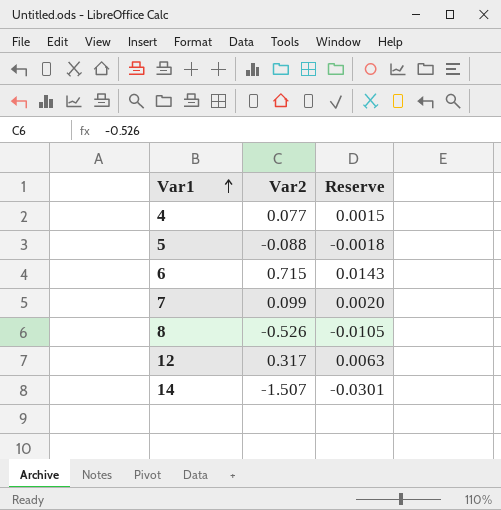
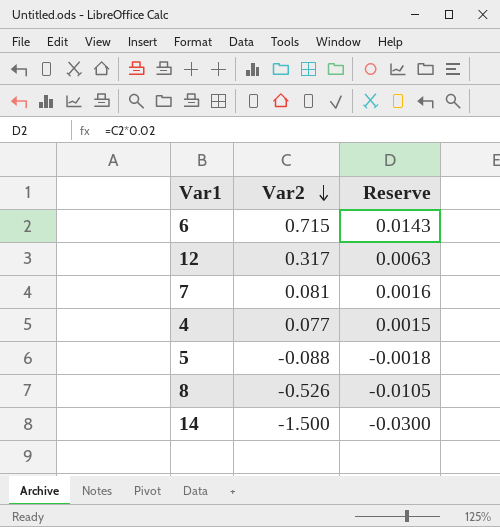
row order: Var1 ascending -> Var2 descending
7 | Var2: 0.099 -> 0.081
7 | Reserve: 0.0020 -> 0.0016
14 | Var2: -1.507 -> -1.500
14 | Reserve: -0.0301 -> -0.0300

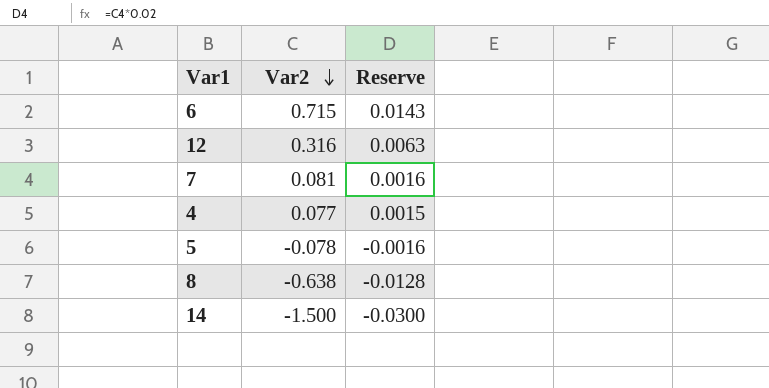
12 | Var2: 0.317 -> 0.316
5 | Var2: -0.088 -> -0.078
5 | Reserve: -0.0018 -> -0.0016
8 | Var2: -0.526 -> -0.638
8 | Reserve: -0.0105 -> -0.0128

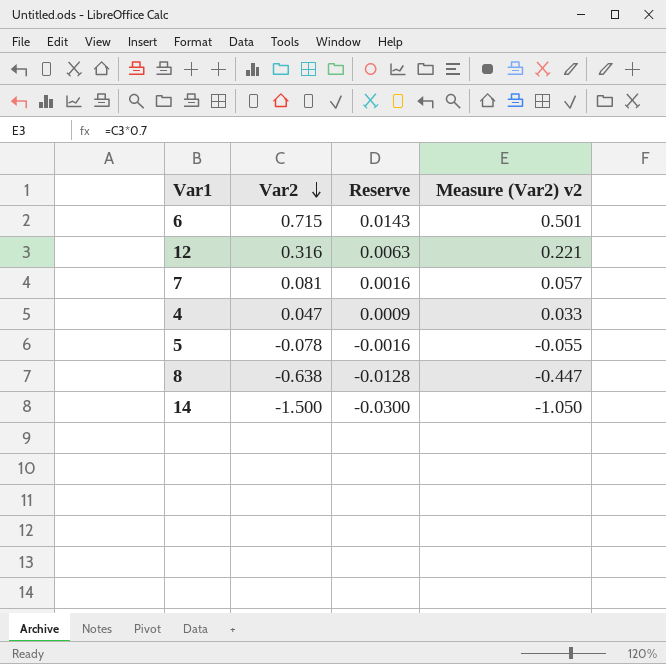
column Measure (Var2) v2 | formula: none -> [Var2] * 0.7
4 | Var2: 0.077 -> 0.047
4 | Reserve: 0.0015 -> 0.0009

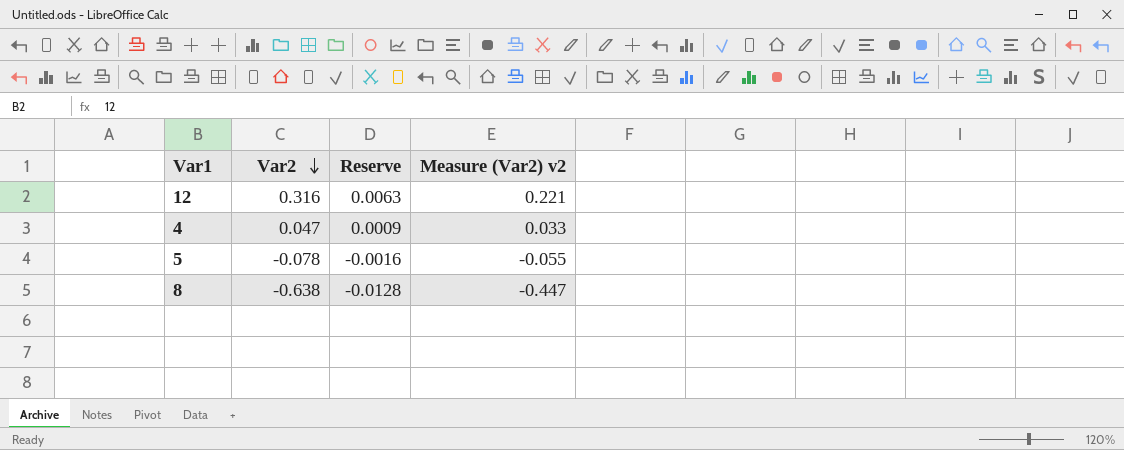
row 6: 0.715 | 0.0143 | 0.501 -> none
row 7: 0.081 | 0.0016 | 0.057 -> none
row 14: -1.500 | -0.0300 | -1.050 -> none

